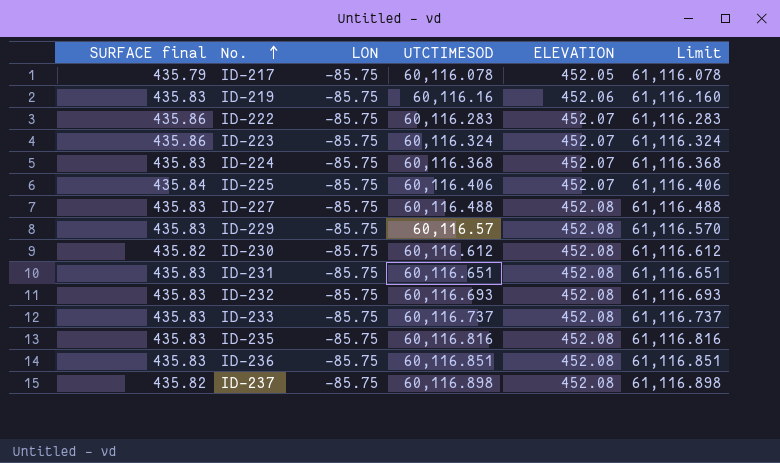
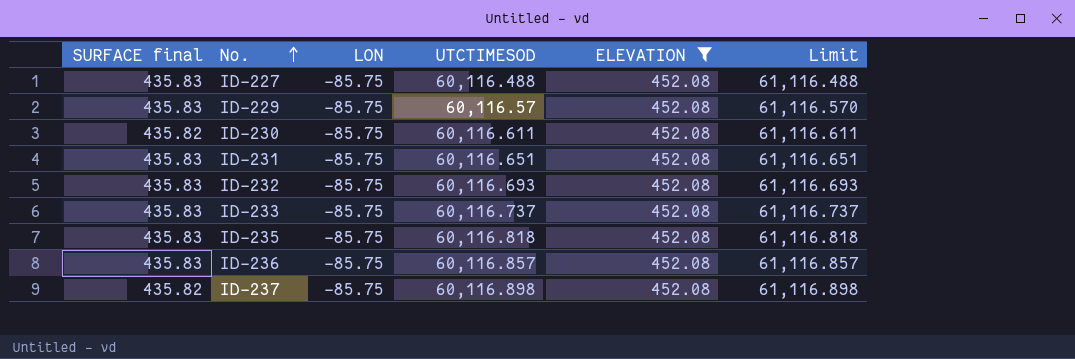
filter: none -> ELEVATION = 452.08
ID-230 | UTCTIMESOD: 60,116.612 -> 60,116.611
ID-230 | Limit: 61,116.612 -> 61,116.611
ID-235 | UTCTIMESOD: 60,116.816 -> 60,116.818
ID-235 | Limit: 61,116.816 -> 61,116.818
ID-236 | UTCTIMESOD: 60,116.851 -> 60,116.857
ID-236 | Limit: 61,116.851 -> 61,116.857

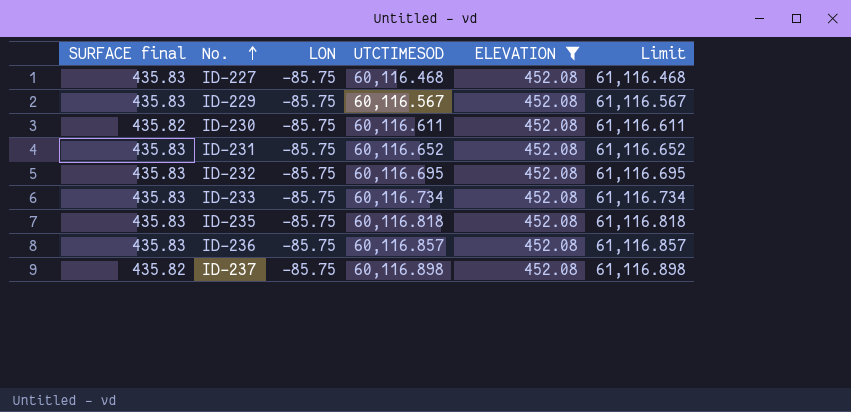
ID-227 | UTCTIMESOD: 60,116.488 -> 60,116.468
ID-227 | Limit: 61,116.488 -> 61,116.468
ID-229 | UTCTIMESOD: 60,116.57 -> 60,116.567
ID-229 | Limit: 61,116.570 -> 61,116.567
ID-231 | UTCTIMESOD: 60,116.651 -> 60,116.652
ID-231 | Limit: 61,116.651 -> 61,116.652
ID-232 | UTCTIMESOD: 60,116.693 -> 60,116.695
ID-232 | Limit: 61,116.693 -> 61,116.695
ID-233 | UTCTIMESOD: 60,116.737 -> 60,116.734
ID-233 | Limit: 61,116.737 -> 61,116.734

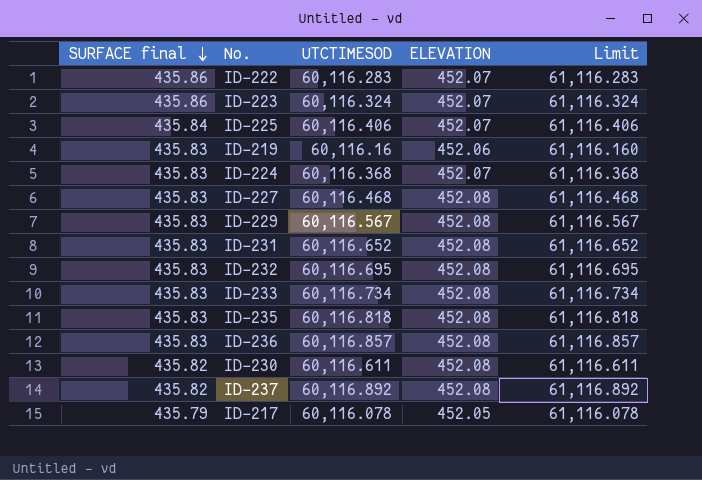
filter: ELEVATION = 452.08 -> none
row order: No. ascending -> SURFACE final descending
column LON | position: 3 -> none
ID-237 | UTCTIMESOD: 60,116.898 -> 60,116.892
ID-237 | Limit: 61,116.898 -> 61,116.892

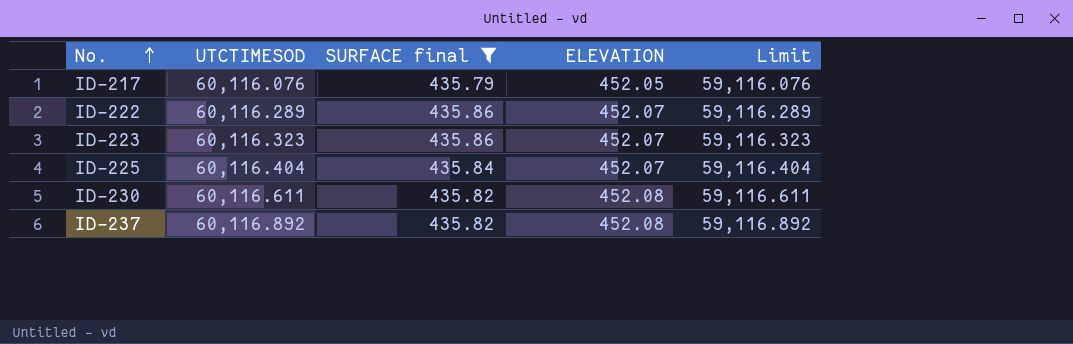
filter: none -> SURFACE final != 435.83
row order: SURFACE final descending -> No. ascending
column SURFACE final | position: 1 -> 3
column Limit | formula: [UTCTIMESOD] + 1000 -> [UTCTIMESOD] - 1000
ID-217 | UTCTIMESOD: 60,116.078 -> 60,116.076
ID-222 | UTCTIMESOD: 60,116.283 -> 60,116.289
ID-223 | UTCTIMESOD: 60,116.324 -> 60,116.323
ID-225 | UTCTIMESOD: 60,116.406 -> 60,116.404

